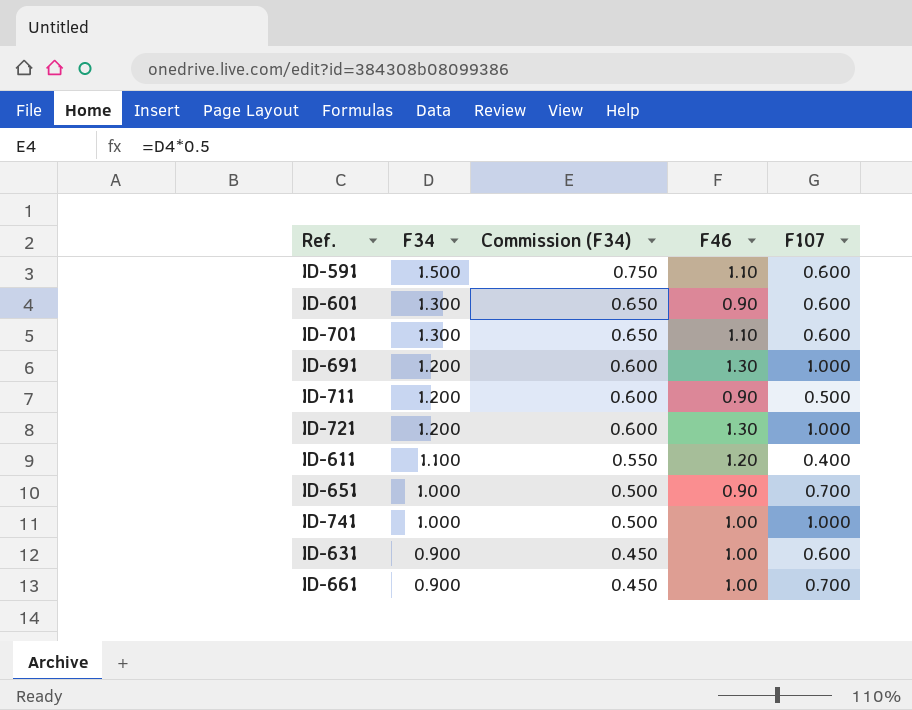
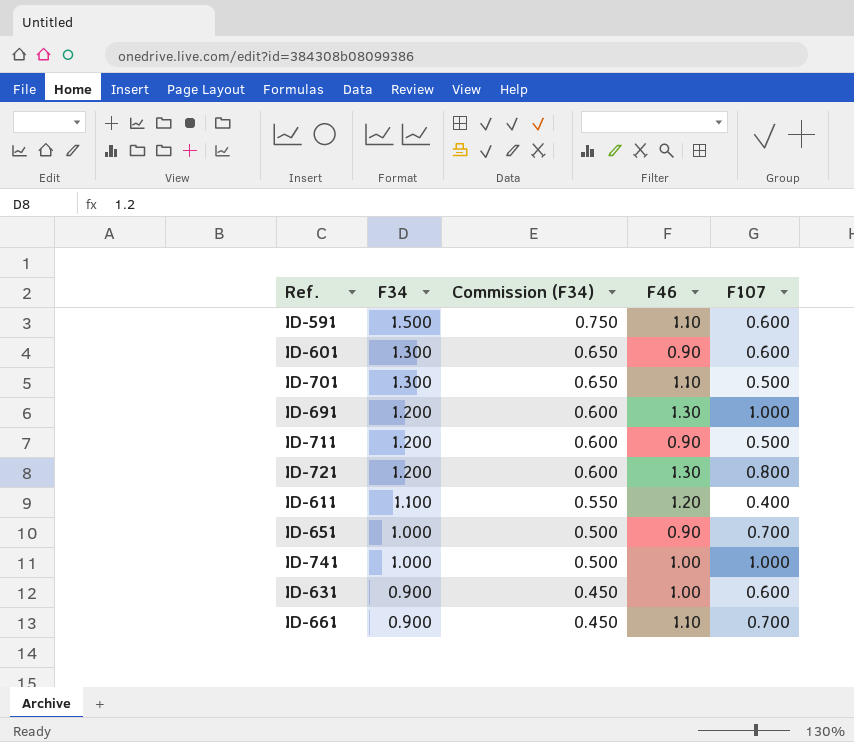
ID-701 | F107: 0.600 -> 0.500
ID-721 | F107: 1.000 -> 0.800
ID-661 | F46: 1.00 -> 1.10

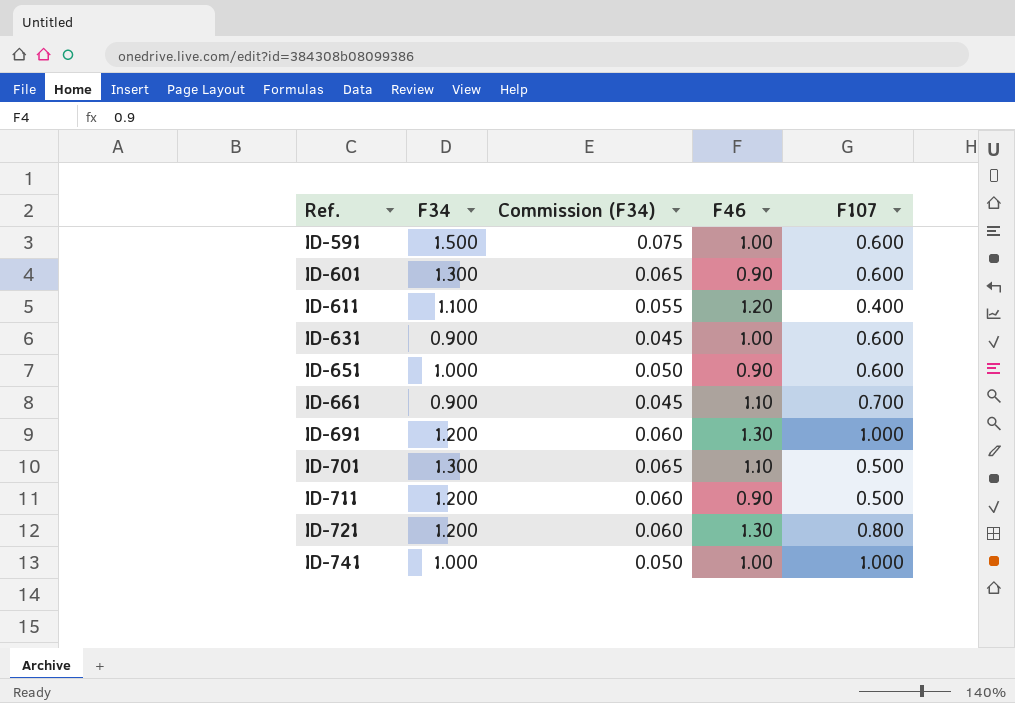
row order: F34 descending -> Ref. ascending
column Commission (F34) | formula: [F34] * 0.5 -> [F34] * 0.05
ID-591 | F46: 1.10 -> 1.00
ID-651 | F107: 0.700 -> 0.600

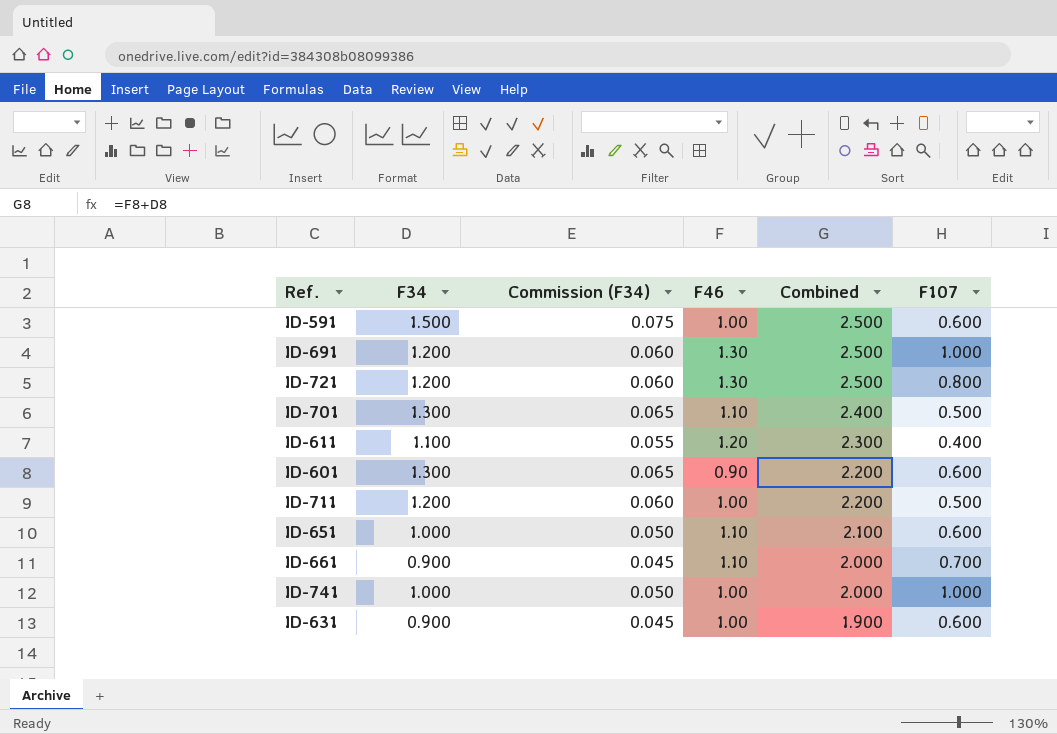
row order: Ref. ascending -> Combined descending
column Combined | formula: none -> [F34] + [F46]
ID-711 | F46: 0.90 -> 1.00
ID-651 | F46: 0.90 -> 1.10

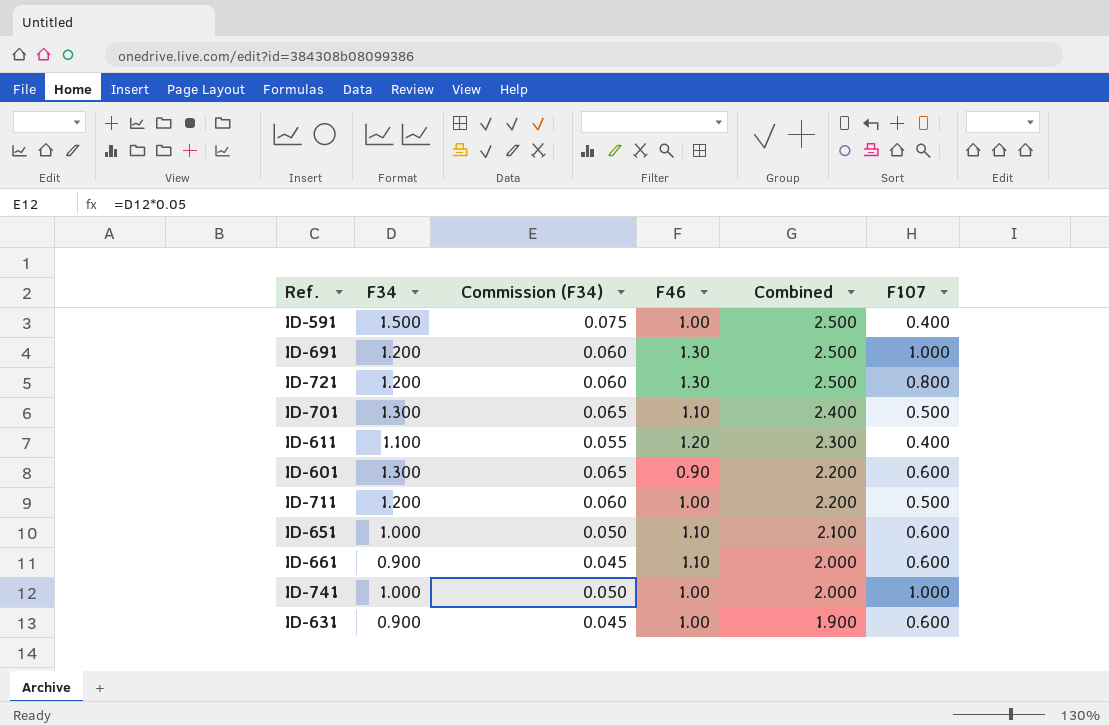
ID-591 | F107: 0.600 -> 0.400
ID-661 | F107: 0.700 -> 0.600

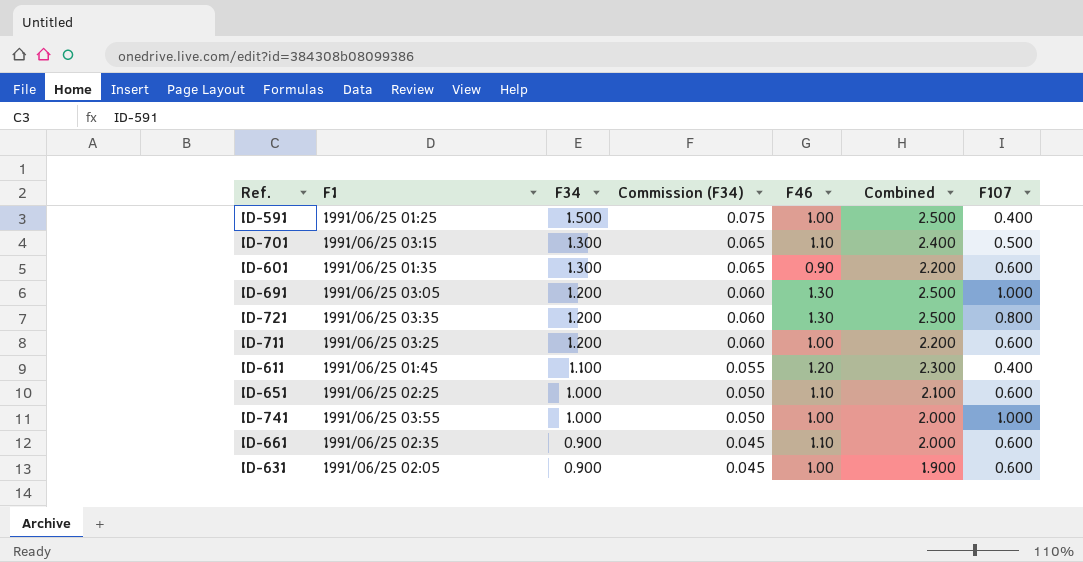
row order: Combined descending -> F34 descending
column F1 | position: none -> 2
ID-711 | F107: 0.500 -> 0.600

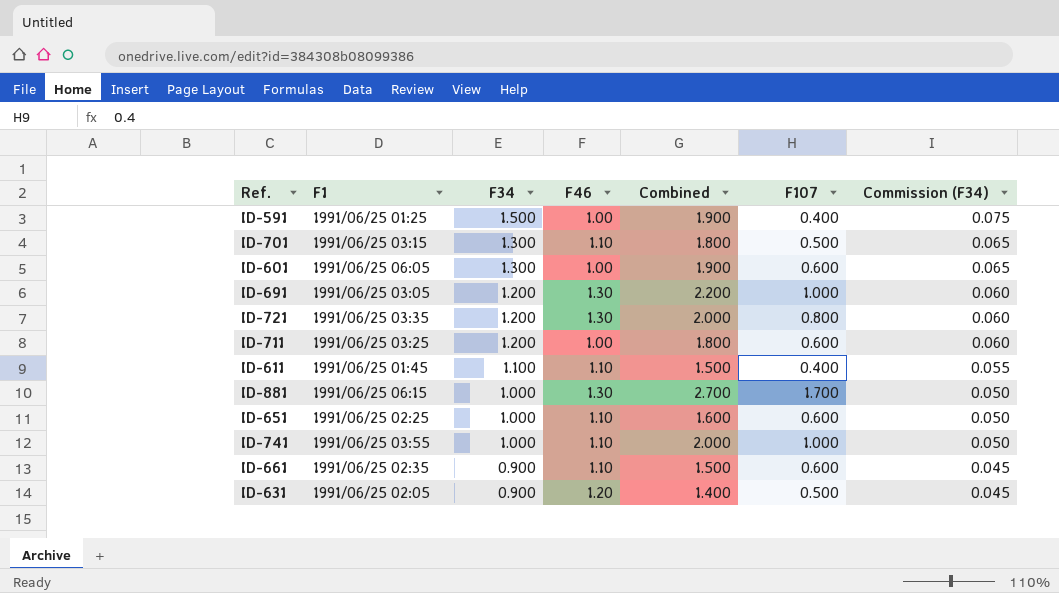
column Combined | formula: [F34] + [F46] -> [F34] + [F107]
column Commission (F34) | position: 4 -> 7
ID-601 | F1: 1991/06/25 01:35 -> 1991/06/25 06:05
ID-601 | F46: 0.90 -> 1.00
ID-611 | F46: 1.20 -> 1.10
row ID-881: none -> 1991/06/25 06:15 | 1.000 | 1.30 | 2.700 | 1.700 | 0.050
ID-741 | F46: 1.00 -> 1.10
ID-631 | F46: 1.00 -> 1.20
ID-631 | F107: 0.600 -> 0.500

